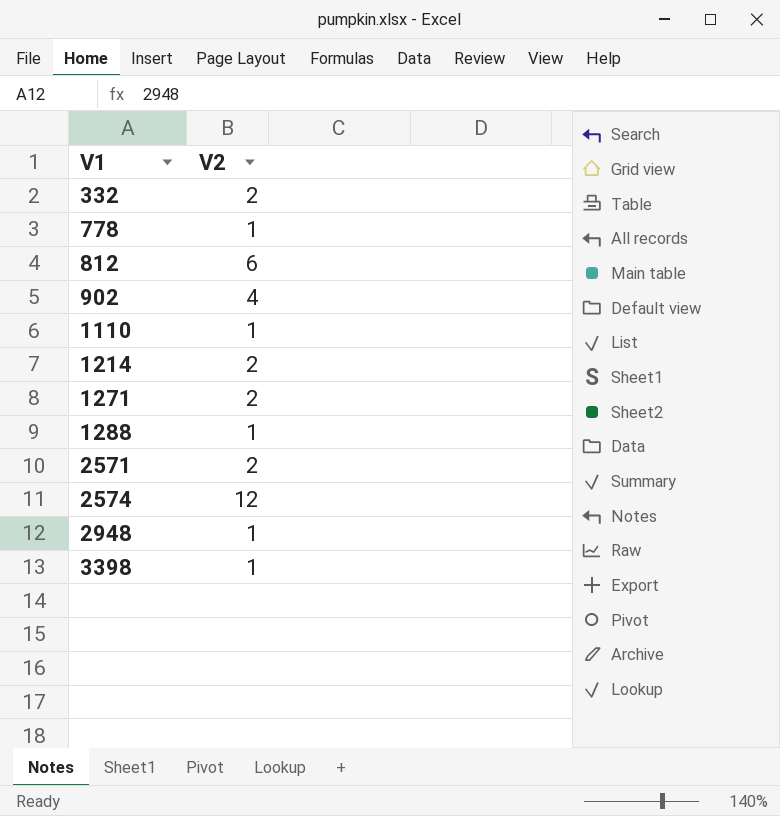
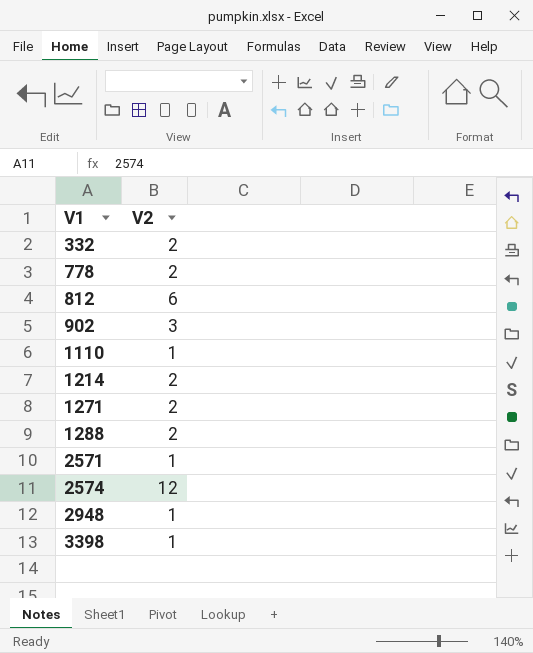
778 | V2: 1 -> 2
902 | V2: 4 -> 3
1288 | V2: 1 -> 2
2571 | V2: 2 -> 1

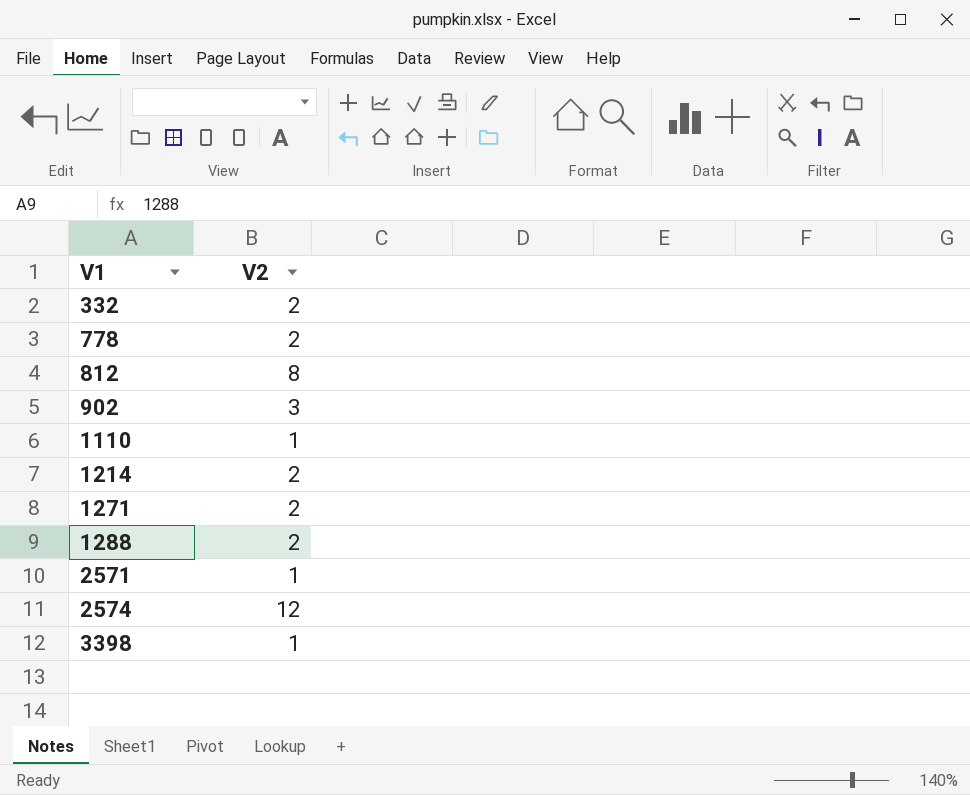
row 2948: 1 -> none
812 | V2: 6 -> 8

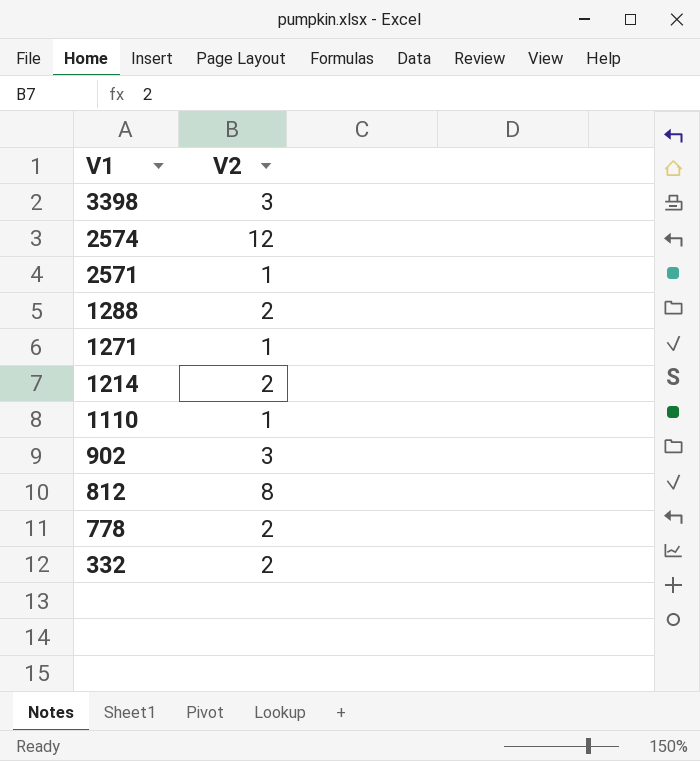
row order: V1 ascending -> V1 descending
3398 | V2: 1 -> 3
1271 | V2: 2 -> 1

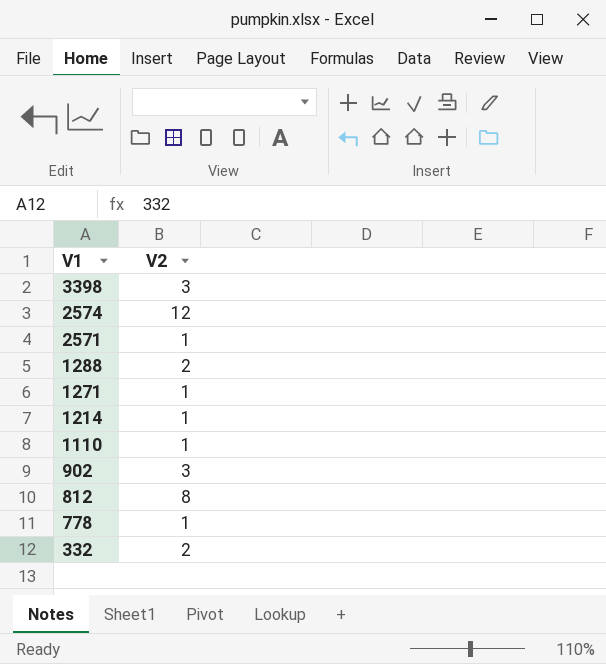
1214 | V2: 2 -> 1
778 | V2: 2 -> 1

